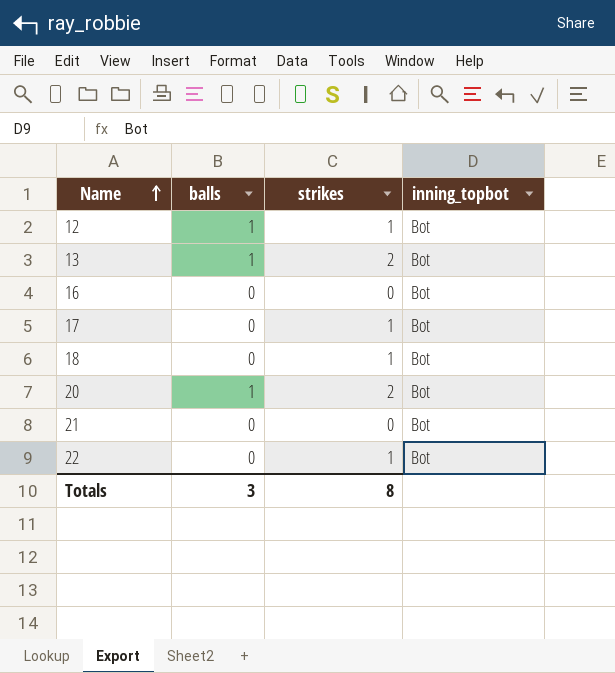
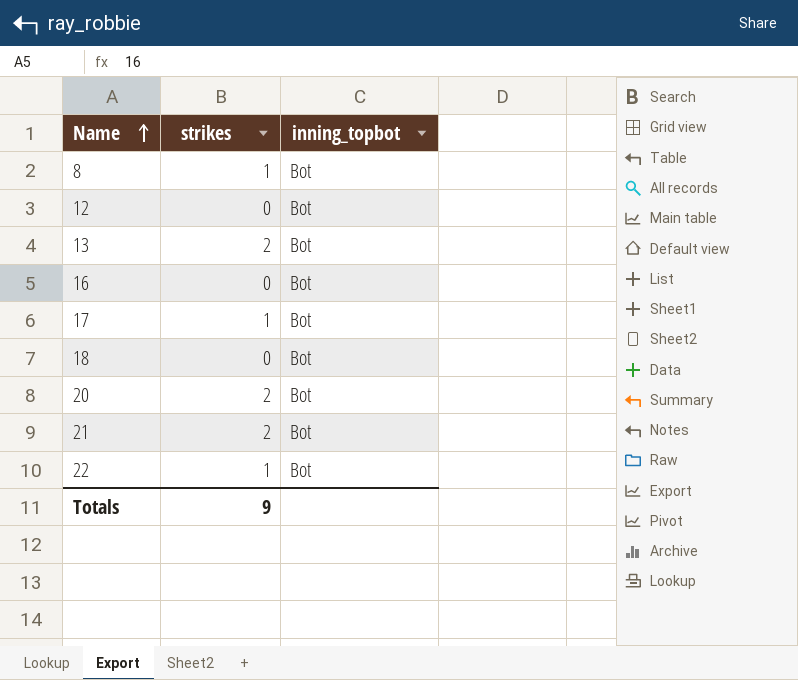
column balls | position: 2 -> none
row 8: none -> 1 | Bot
12 | strikes: 1 -> 0
18 | strikes: 1 -> 0
21 | strikes: 0 -> 2
Totals | strikes: 8 -> 9

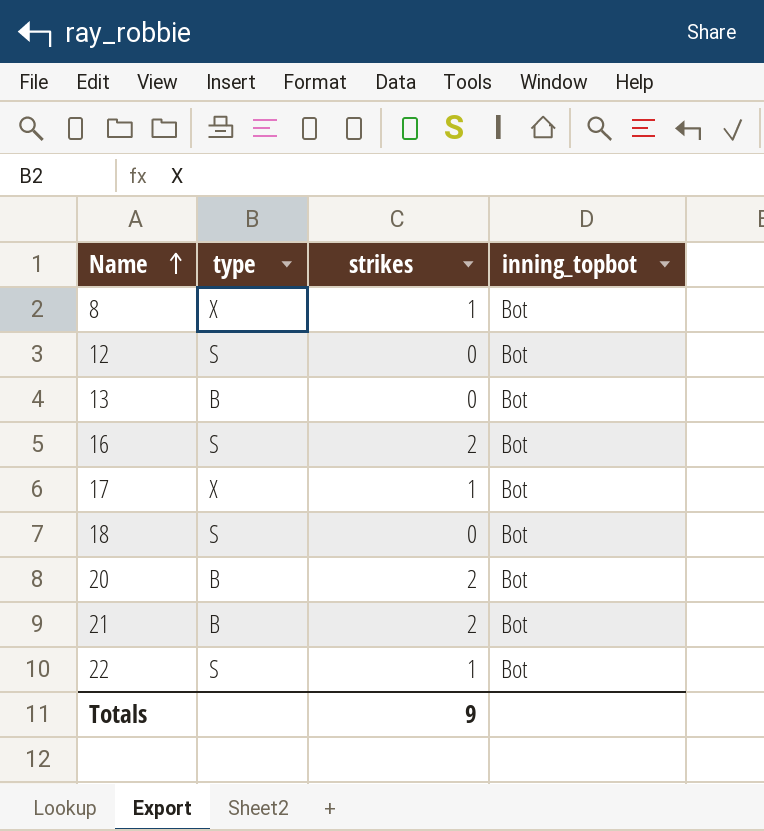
column type | position: none -> 2
13 | strikes: 2 -> 0
16 | strikes: 0 -> 2

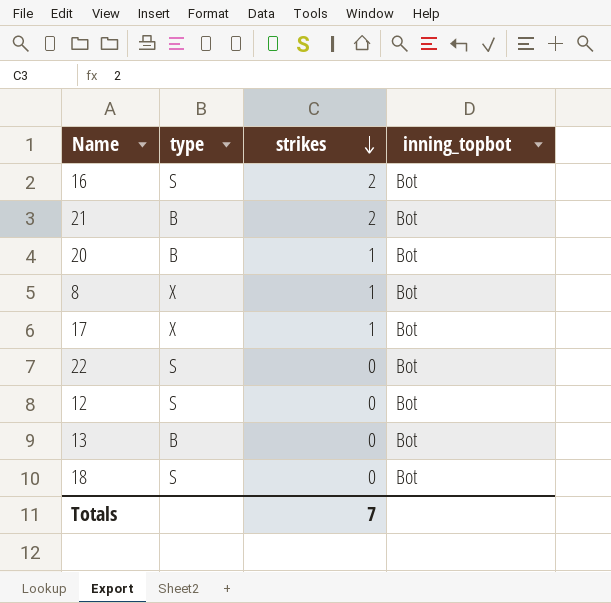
row order: Name ascending -> strikes descending
20 | strikes: 2 -> 1
22 | strikes: 1 -> 0
Totals | strikes: 9 -> 7

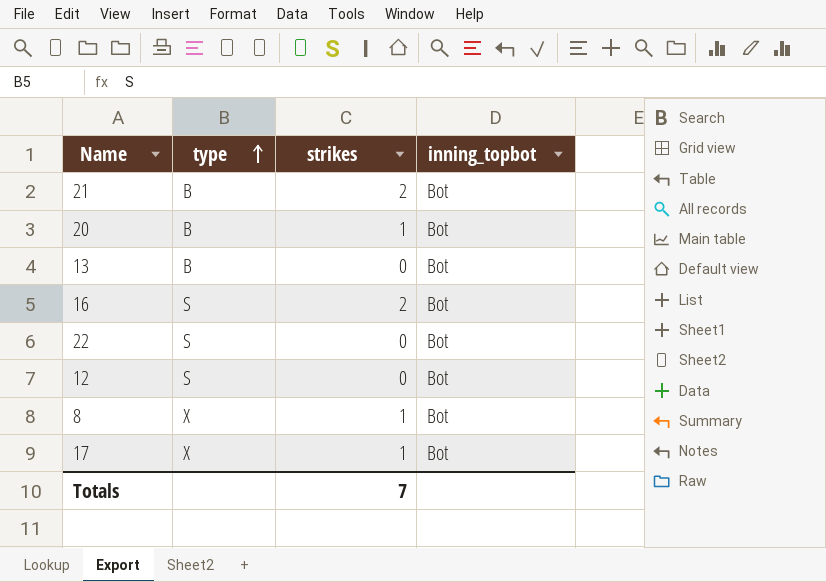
row order: strikes descending -> type ascending
row 18: S | 0 | Bot -> none

